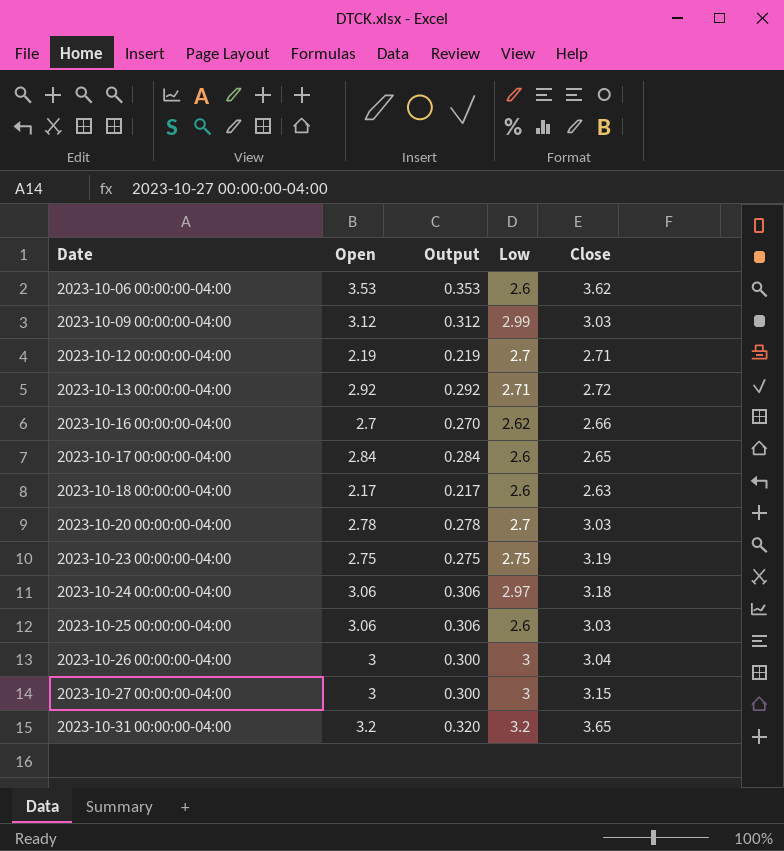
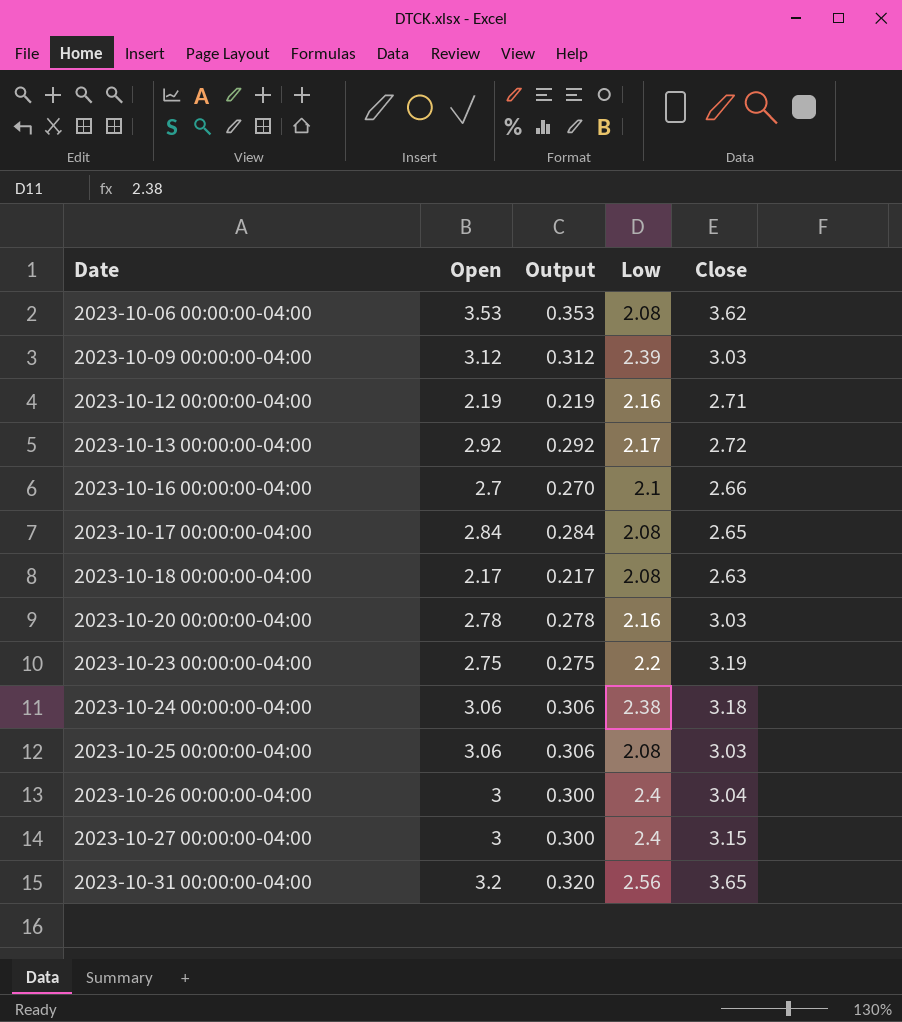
2023-10-06 00:00:00-04:00 | Low: 2.6 -> 2.08
2023-10-09 00:00:00-04:00 | Low: 2.99 -> 2.39
2023-10-12 00:00:00-04:00 | Low: 2.7 -> 2.16
2023-10-13 00:00:00-04:00 | Low: 2.71 -> 2.17
2023-10-16 00:00:00-04:00 | Low: 2.62 -> 2.1
2023-10-17 00:00:00-04:00 | Low: 2.6 -> 2.08
2023-10-18 00:00:00-04:00 | Low: 2.6 -> 2.08
2023-10-20 00:00:00-04:00 | Low: 2.7 -> 2.16
2023-10-23 00:00:00-04:00 | Low: 2.75 -> 2.2
2023-10-24 00:00:00-04:00 | Low: 2.97 -> 2.38
2023-10-25 00:00:00-04:00 | Low: 2.6 -> 2.08
2023-10-26 00:00:00-04:00 | Low: 3 -> 2.4
2023-10-27 00:00:00-04:00 | Low: 3 -> 2.4
2023-10-31 00:00:00-04:00 | Low: 3.2 -> 2.56

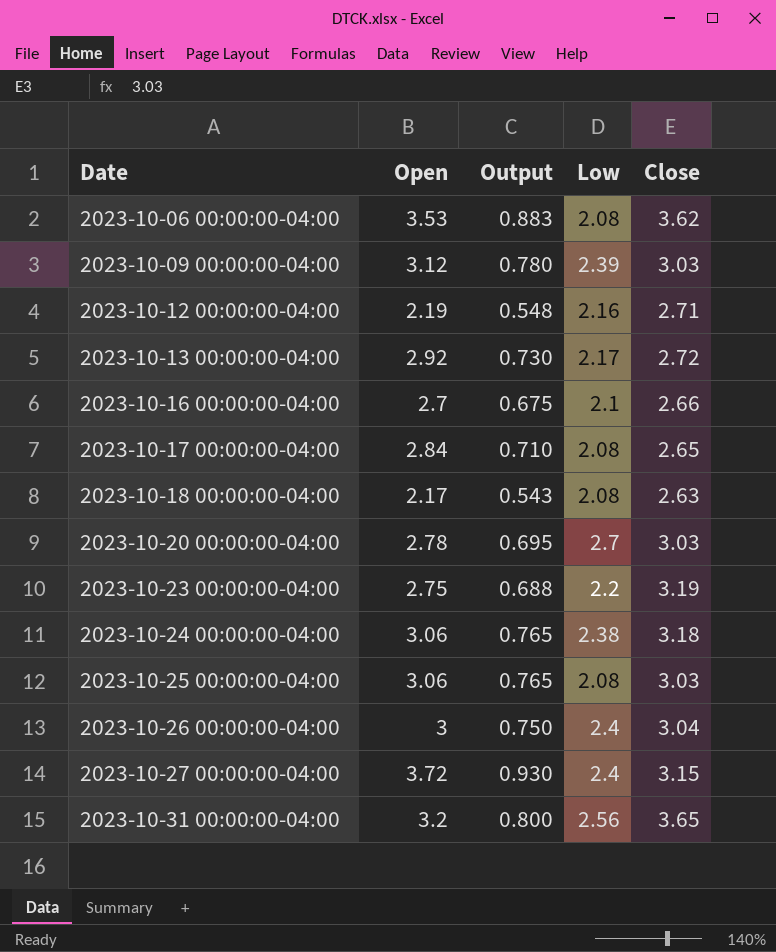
column Output | formula: [Open] * 0.1 -> [Open] * 0.25
2023-10-20 00:00:00-04:00 | Low: 2.16 -> 2.7
2023-10-27 00:00:00-04:00 | Open: 3 -> 3.72

